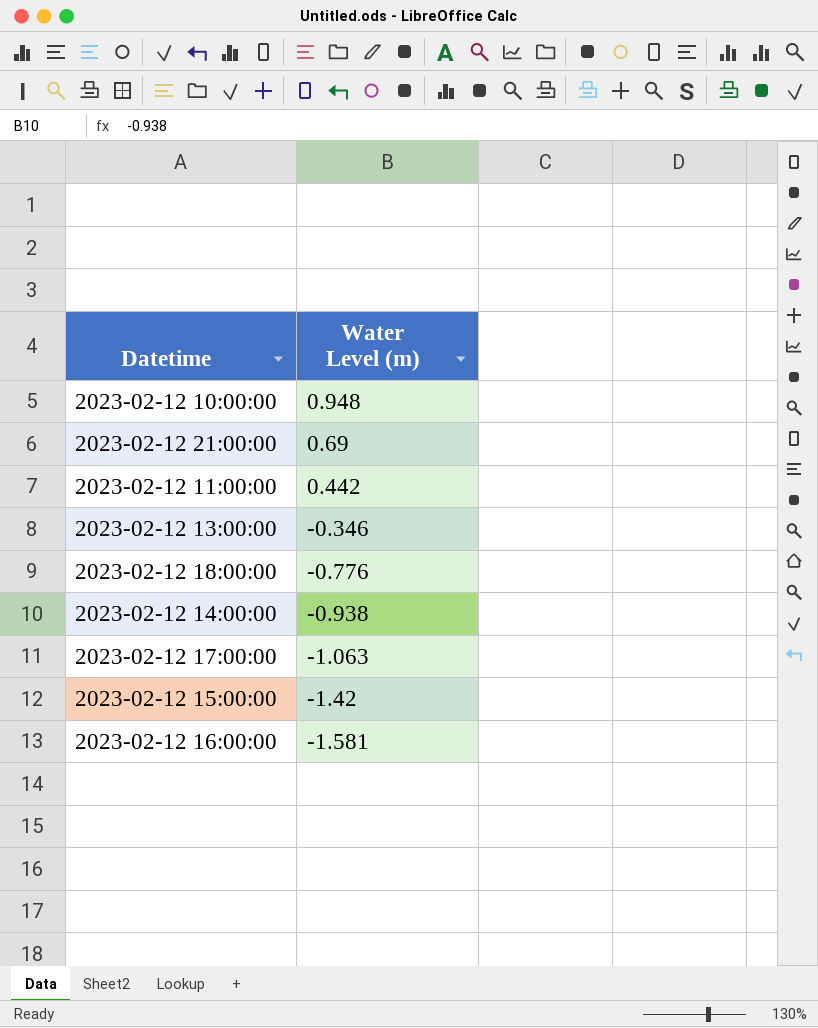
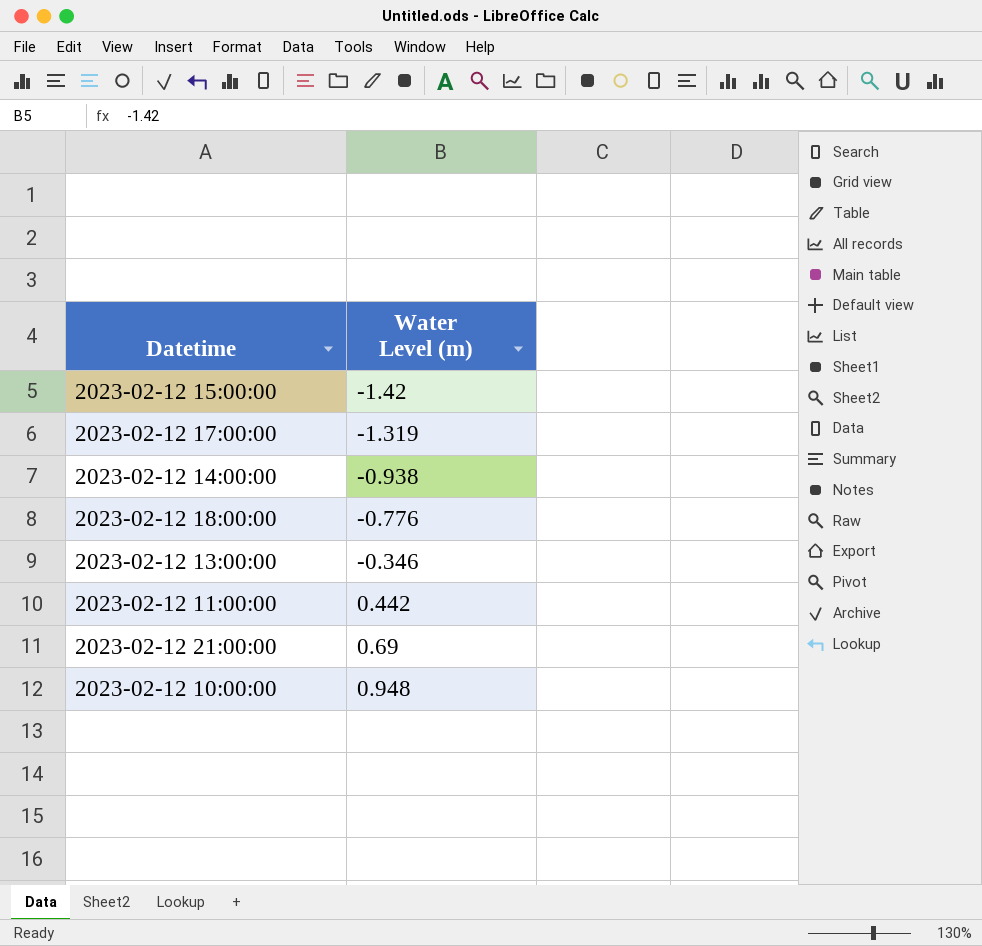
row order: Water Level (m) descending -> Water Level (m) ascending
row 2023-02-12 16:00:00: -1.581 -> none
2023-02-12 17:00:00 | Water Level (m): -1.063 -> -1.319

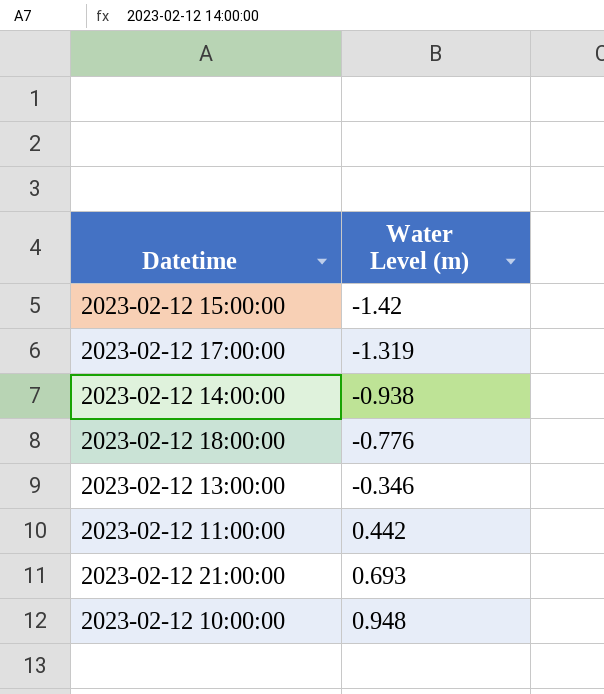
2023-02-12 21:00:00 | Water Level (m): 0.69 -> 0.693

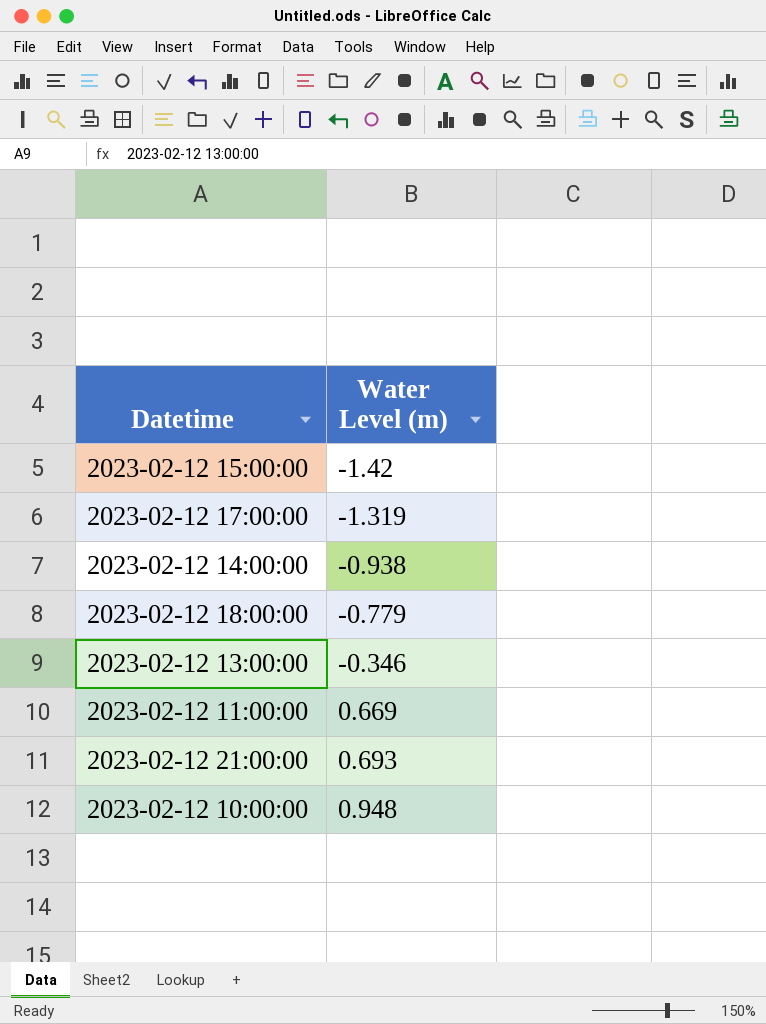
2023-02-12 18:00:00 | Water Level (m): -0.776 -> -0.779
2023-02-12 11:00:00 | Water Level (m): 0.442 -> 0.669

